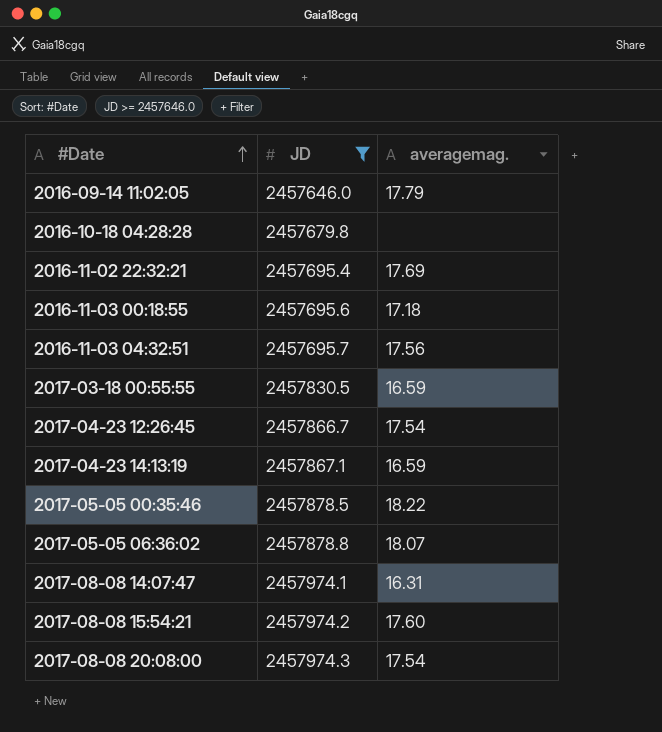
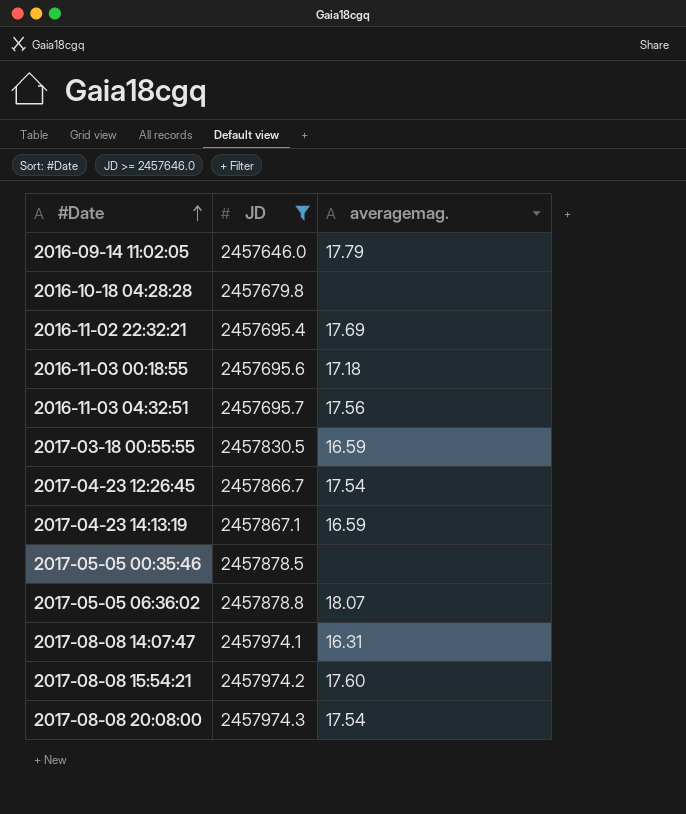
2017-05-05 00:35:46 | averagemag.: 18.22 -> none

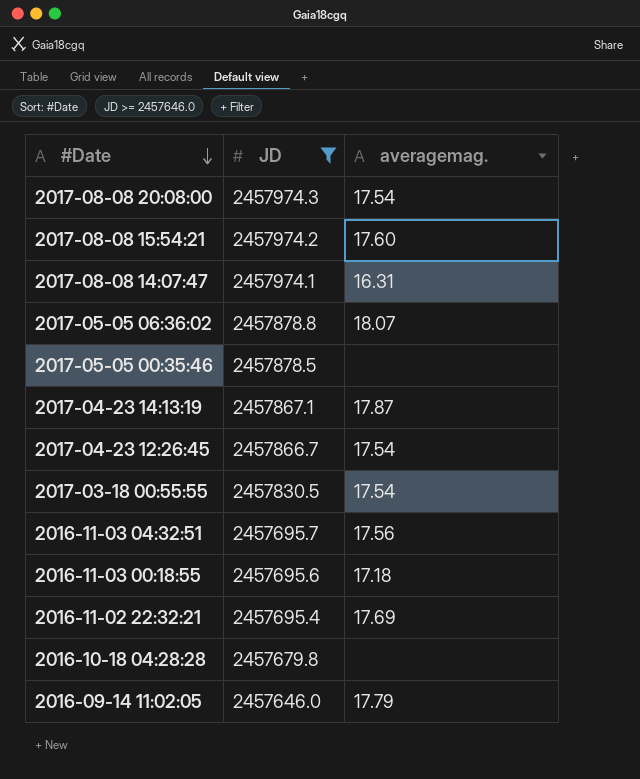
row order: #Date ascending -> #Date descending
2017-04-23 14:13:19 | averagemag.: 16.59 -> 17.87
2017-03-18 00:55:55 | averagemag.: 16.59 -> 17.54

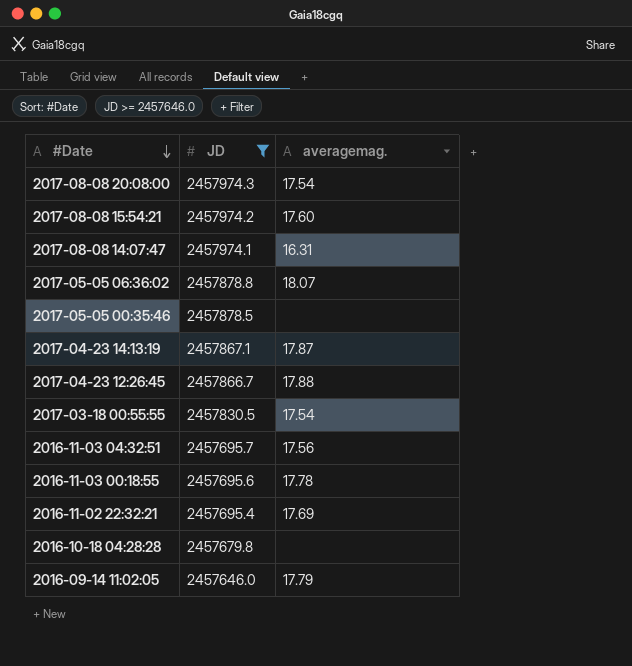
2017-04-23 12:26:45 | averagemag.: 17.54 -> 17.88
2016-11-03 00:18:55 | averagemag.: 17.18 -> 17.78

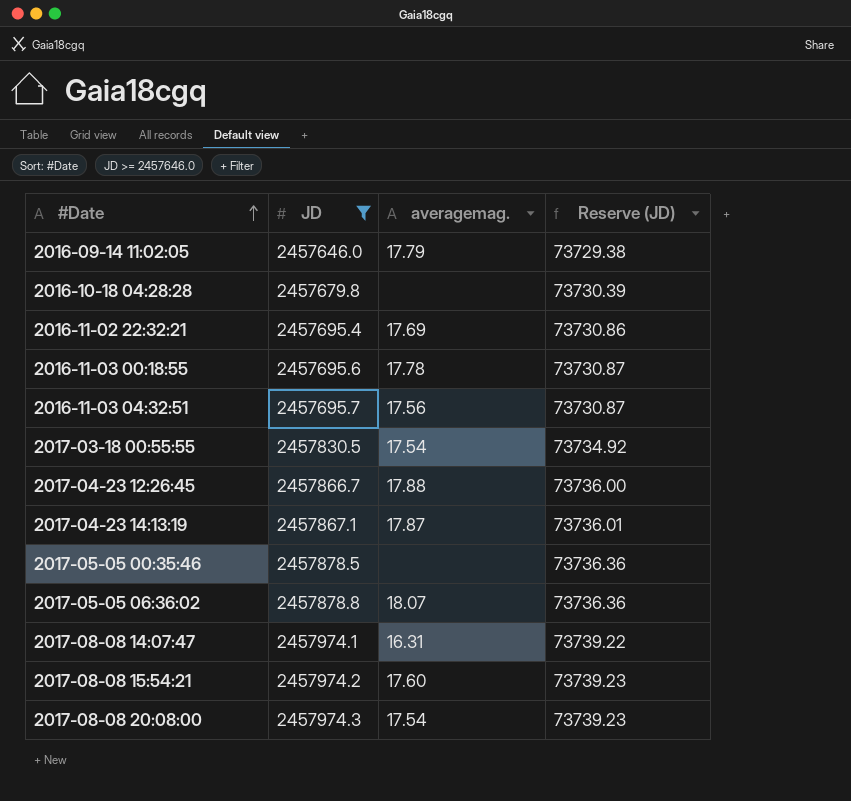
row order: #Date descending -> #Date ascending
column Reserve (JD) | formula: none -> [JD] * 0.03

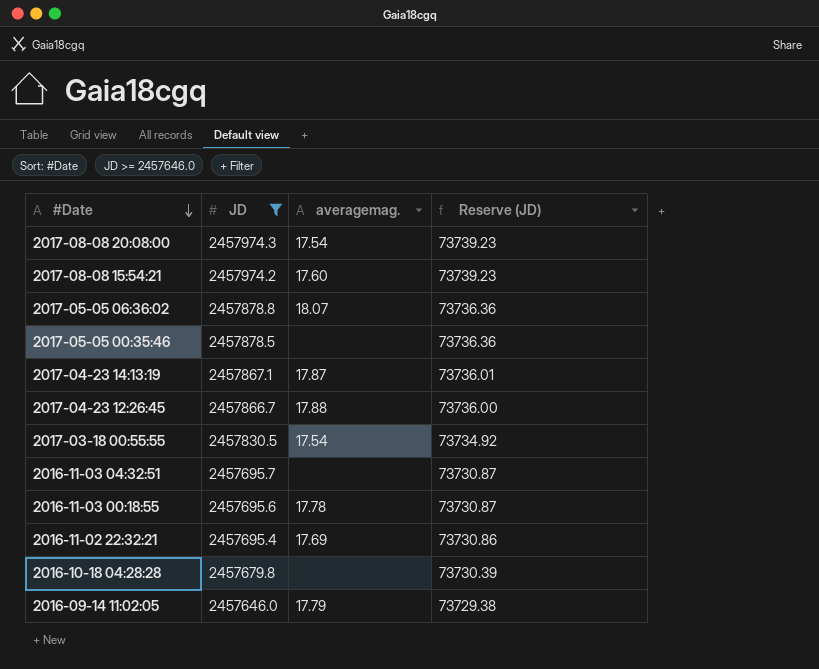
row order: #Date ascending -> #Date descending
row 2017-08-08 14:07:47: 2457974.1 | 16.31 | 73739.22 -> none
2016-11-03 04:32:51 | averagemag.: 17.56 -> none

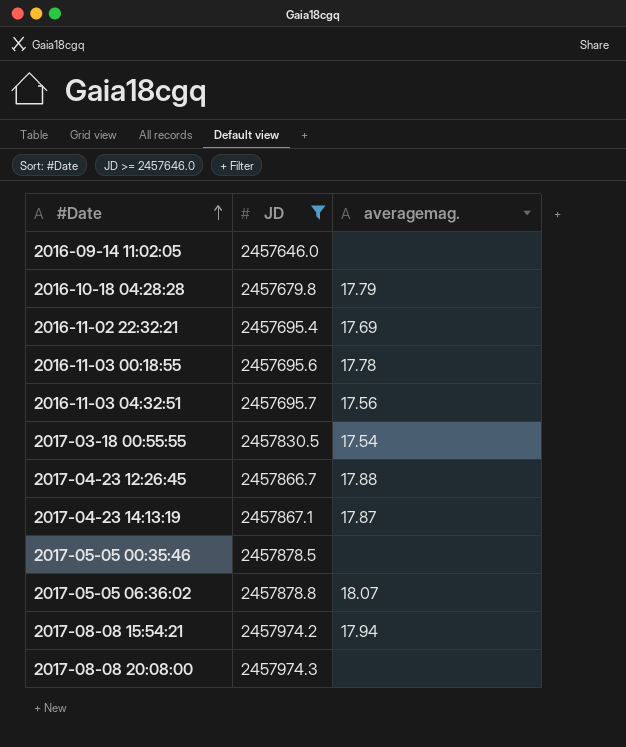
row order: #Date descending -> #Date ascending
column Reserve (JD) | formula: [JD] * 0.03 -> none
2016-09-14 11:02:05 | averagemag.: 17.79 -> none
2016-10-18 04:28:28 | averagemag.: none -> 17.79
2016-11-03 04:32:51 | averagemag.: none -> 17.56
2017-08-08 15:54:21 | averagemag.: 17.60 -> 17.94
2017-08-08 20:08:00 | averagemag.: 17.54 -> none

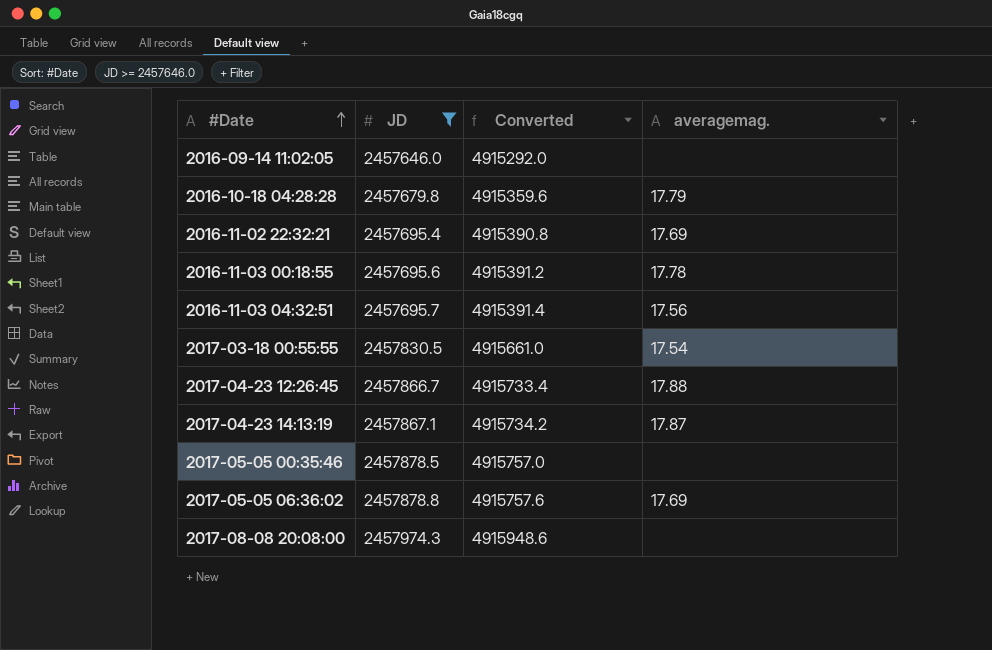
column Converted | formula: none -> [JD] * 2
row 2017-08-08 15:54:21: 2457974.2 | 17.94 -> none
2017-05-05 06:36:02 | averagemag.: 18.07 -> 17.69

